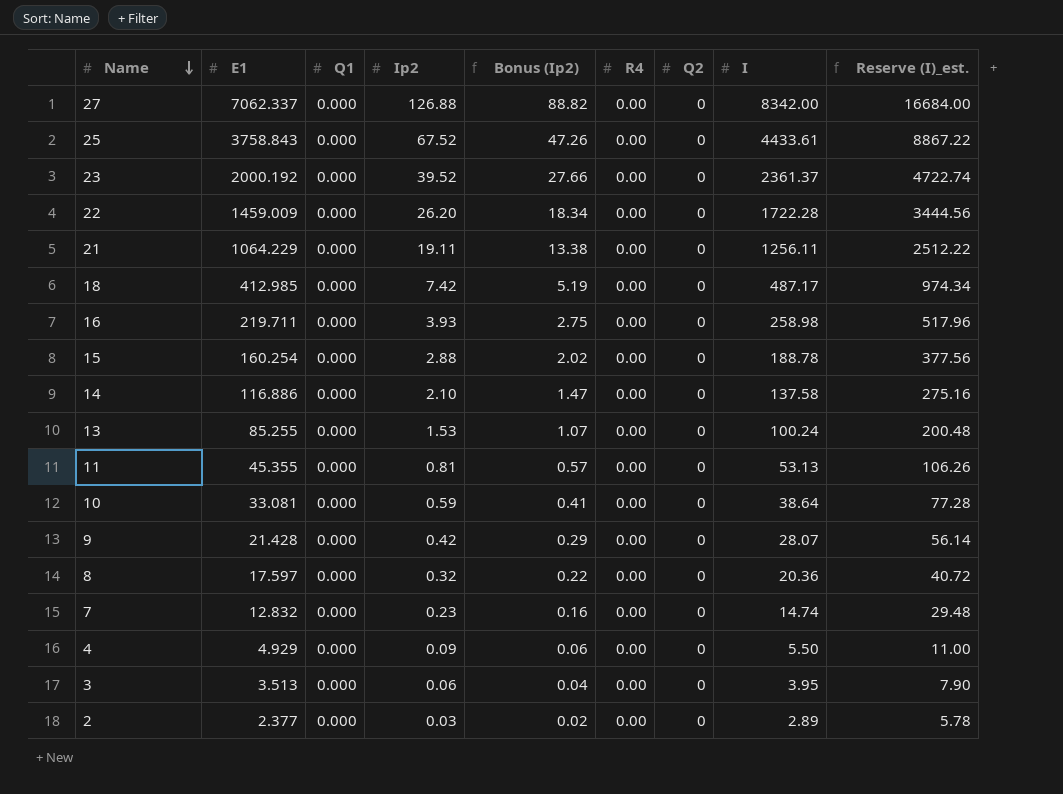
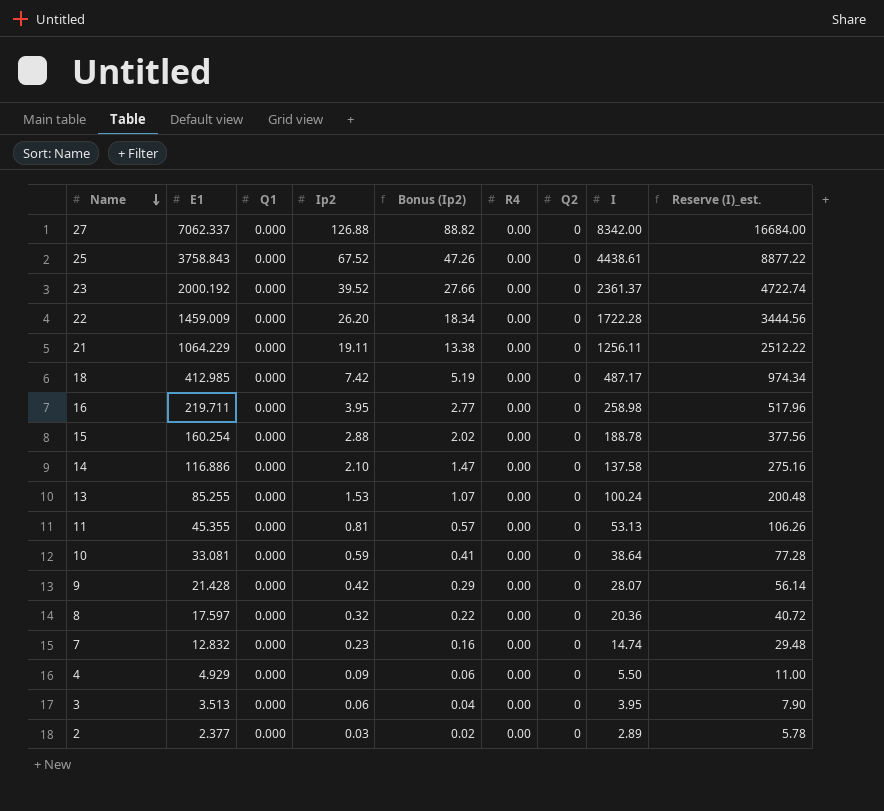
25 | I: 4433.61 -> 4438.61
25 | Reserve (I)_est.: 8867.22 -> 8877.22
16 | Ip2: 3.93 -> 3.95
16 | Bonus (Ip2): 2.75 -> 2.77

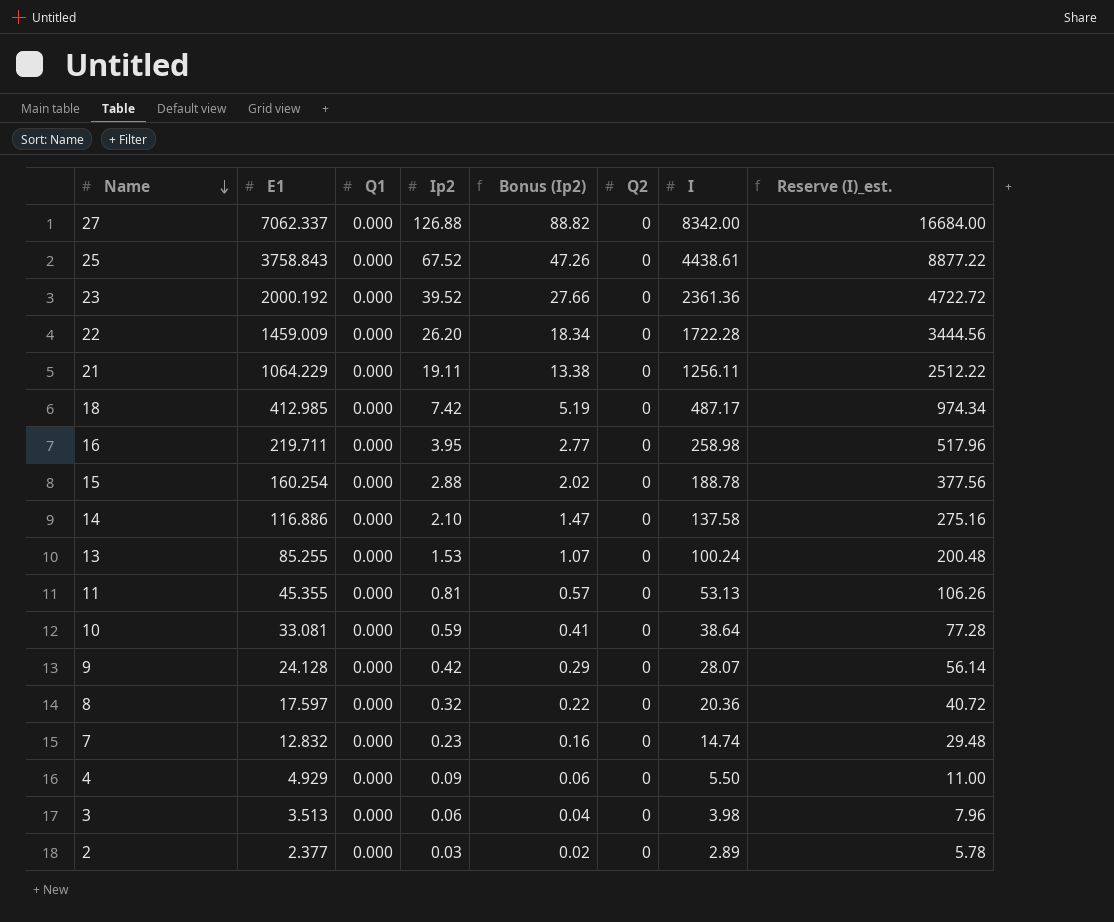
column R4 | position: 6 -> none
23 | I: 2361.37 -> 2361.36
23 | Reserve (I)_est.: 4722.74 -> 4722.72
9 | E1: 21.428 -> 24.128
3 | I: 3.95 -> 3.98
3 | Reserve (I)_est.: 7.90 -> 7.96

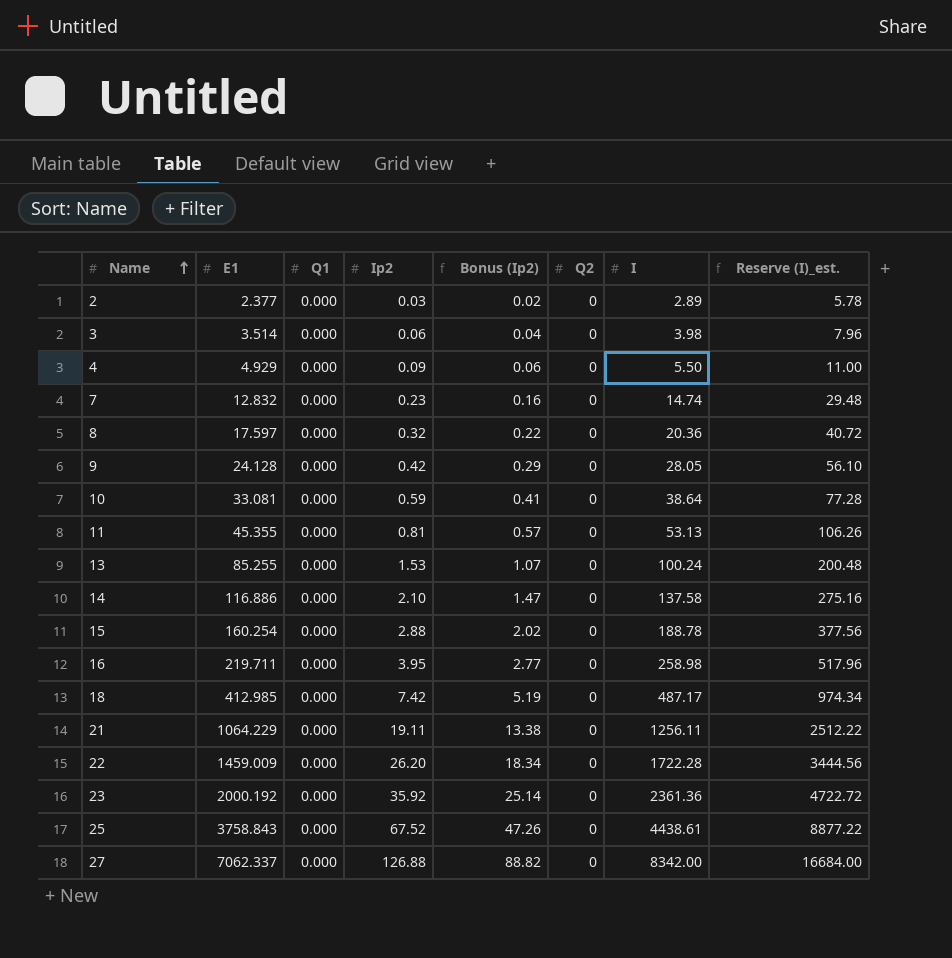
row order: Name descending -> Name ascending
3 | E1: 3.513 -> 3.514
9 | I: 28.07 -> 28.05
9 | Reserve (I)_est.: 56.14 -> 56.10
23 | Ip2: 39.52 -> 35.92
23 | Bonus (Ip2): 27.66 -> 25.14

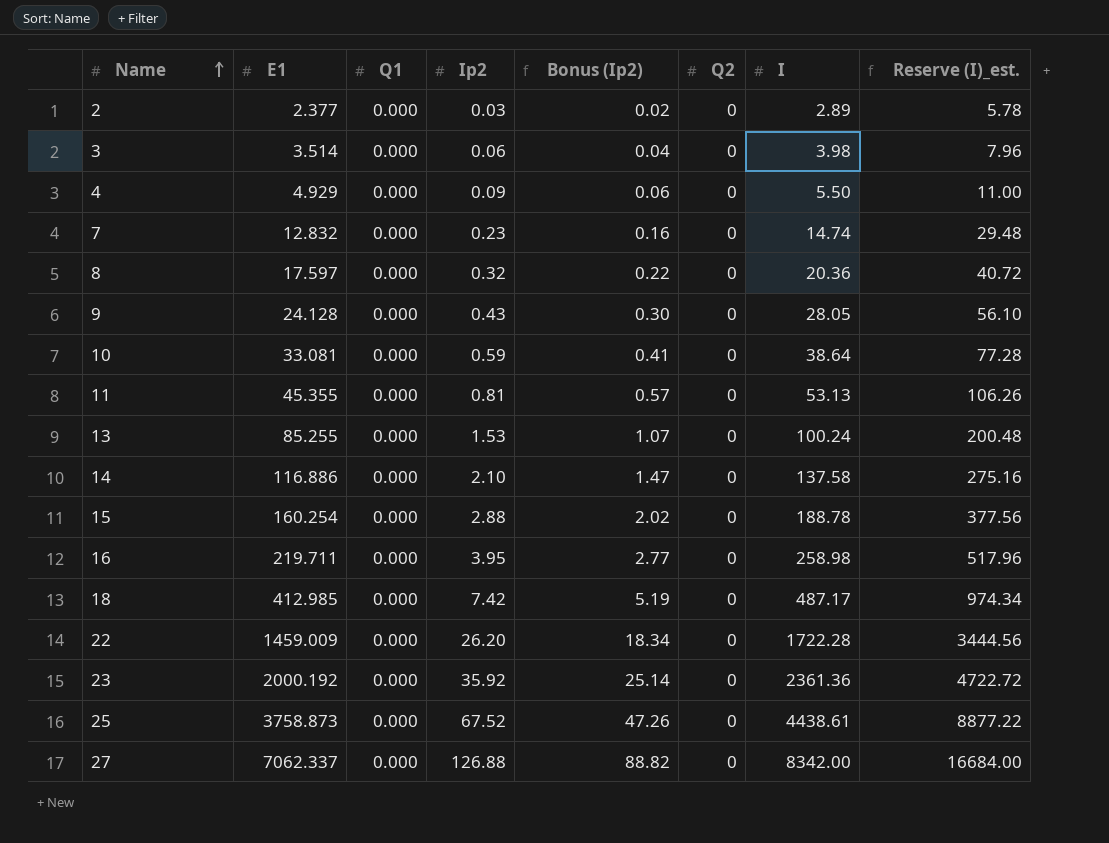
row 21: 1064.229 | 0.000 | 19.11 | 13.38 | 0 | 1256.11 | 2512.22 -> none
9 | Ip2: 0.42 -> 0.43
9 | Bonus (Ip2): 0.29 -> 0.30
25 | E1: 3758.843 -> 3758.873

